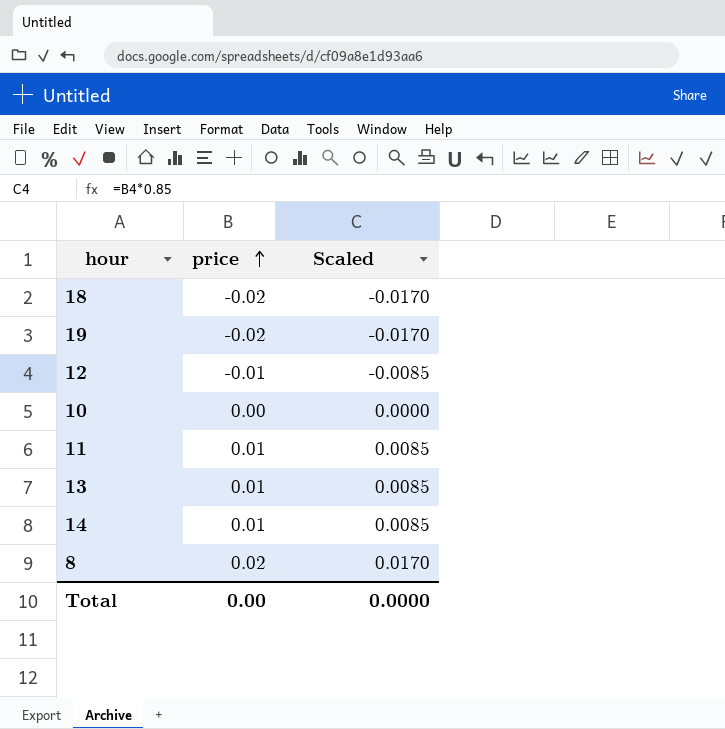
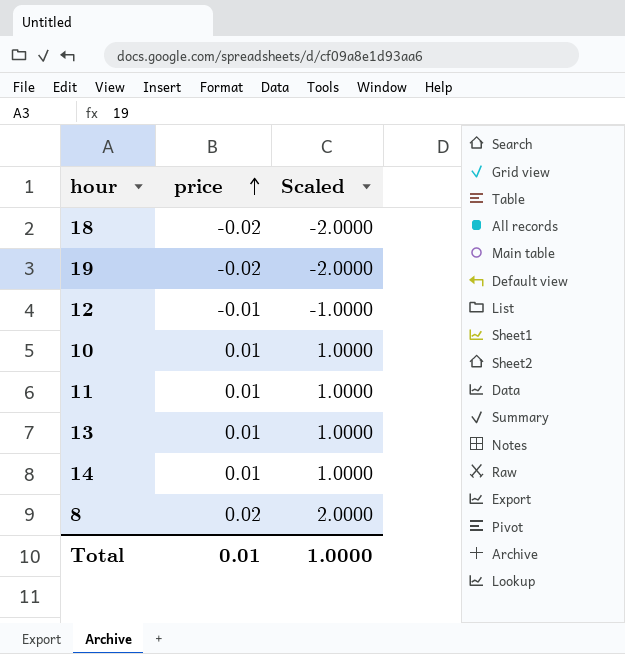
column Scaled | formula: [price] * 0.85 -> [price] * 100
10 | price: 0.00 -> 0.01
Total | price: 0.00 -> 0.01
Total | Scaled: 0.0000 -> 1.0000

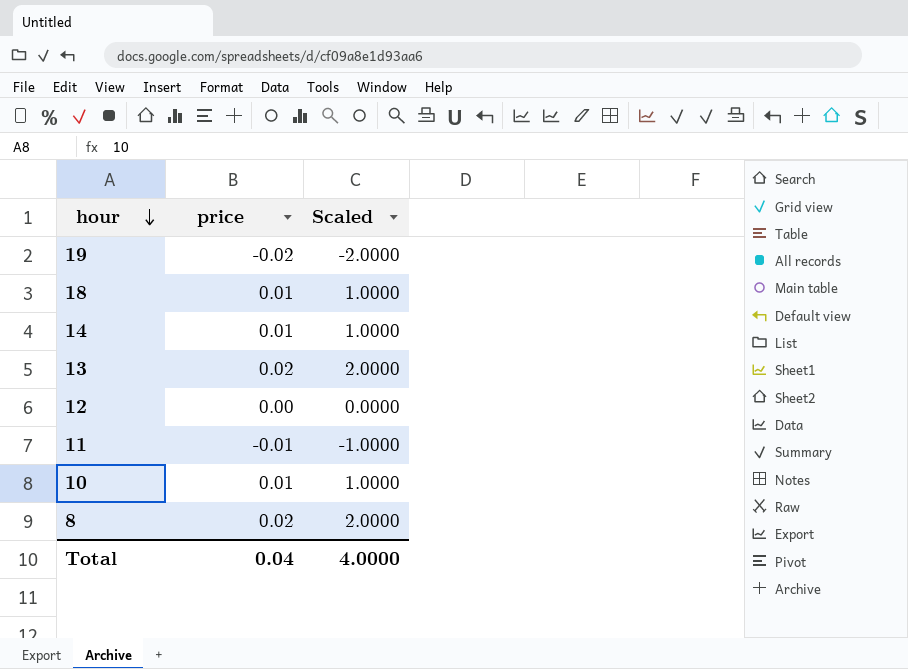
row order: price ascending -> hour descending
18 | price: -0.02 -> 0.01
18 | Scaled: -2.0000 -> 1.0000
13 | price: 0.01 -> 0.02
13 | Scaled: 1.0000 -> 2.0000
12 | price: -0.01 -> 0.00
12 | Scaled: -1.0000 -> 0.0000
11 | price: 0.01 -> -0.01
11 | Scaled: 1.0000 -> -1.0000
Total | price: 0.01 -> 0.04
Total | Scaled: 1.0000 -> 4.0000

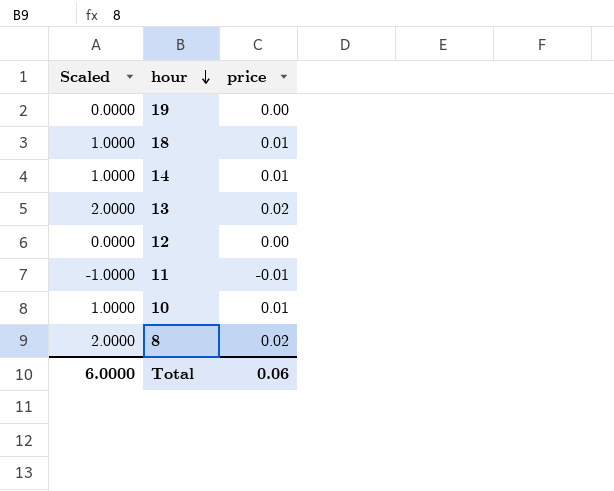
column Scaled | position: 3 -> 1
19 | Scaled: -2.0000 -> 0.0000
19 | price: -0.02 -> 0.00
Total | Scaled: 4.0000 -> 6.0000
Total | price: 0.04 -> 0.06

